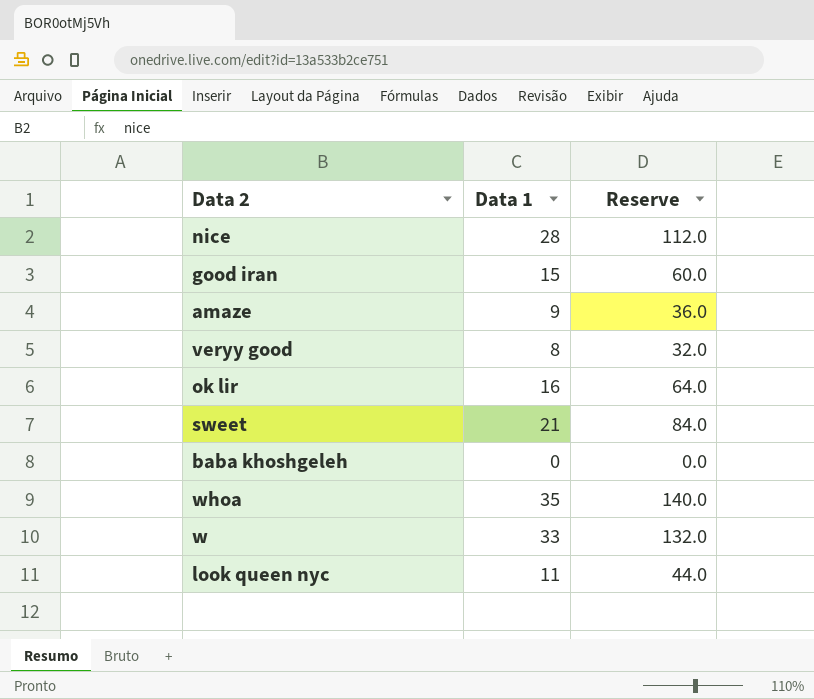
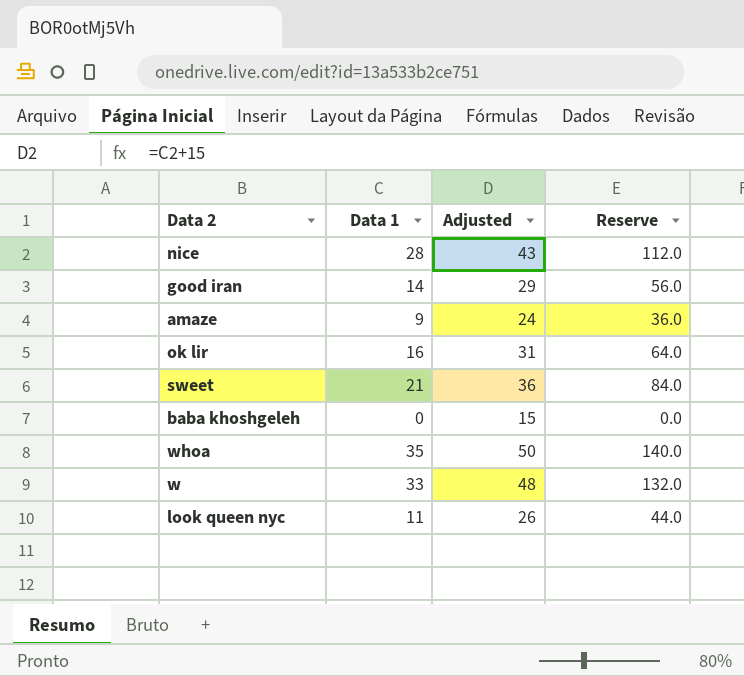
column Adjusted | formula: none -> [Data 1] + 15
row veryy good: 8 | 32.0 -> none
good iran | Data 1: 15 -> 14
good iran | Reserve: 60.0 -> 56.0

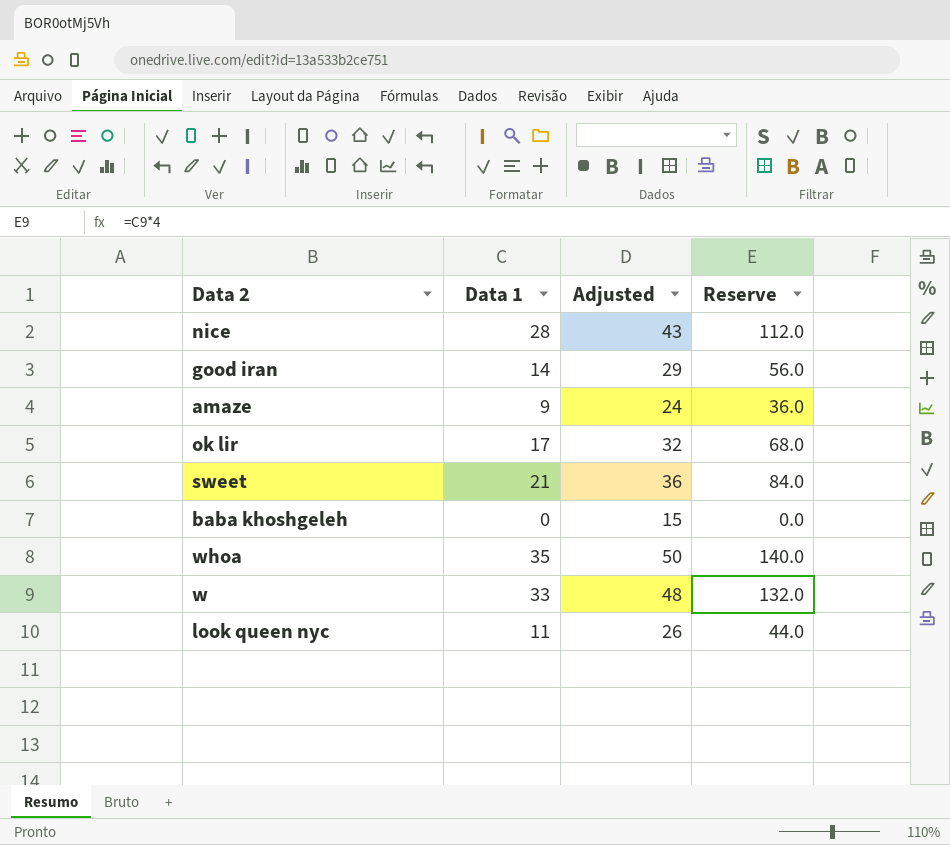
ok lir | Data 1: 16 -> 17
ok lir | Adjusted: 31 -> 32
ok lir | Reserve: 64.0 -> 68.0

